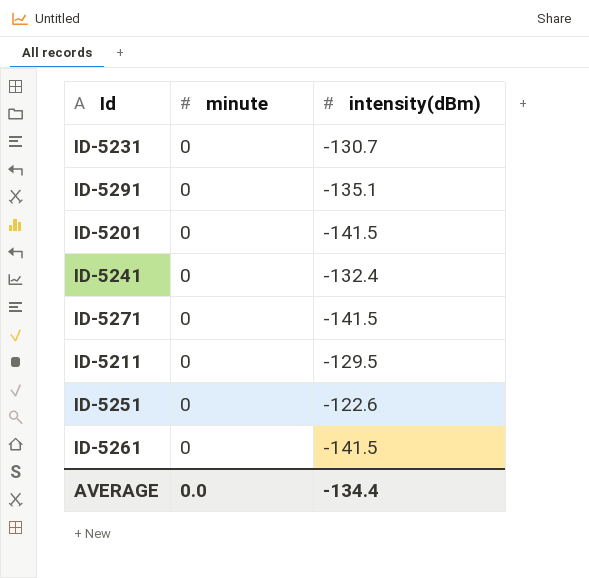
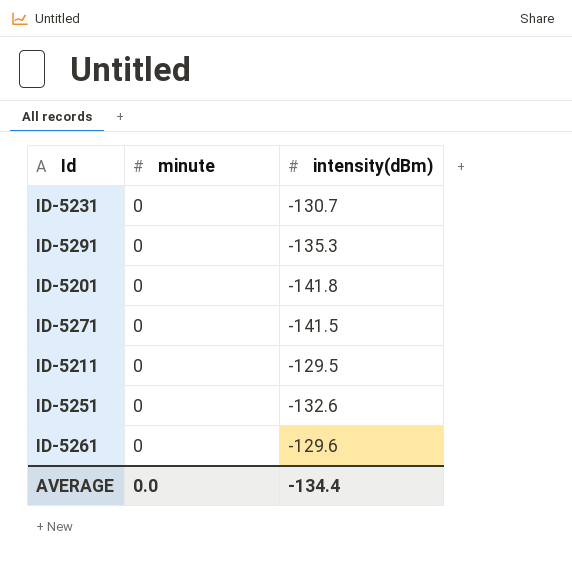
row ID-5241: 0 | -132.4 -> none
ID-5291 | intensity(dBm): -135.1 -> -135.3
ID-5201 | intensity(dBm): -141.5 -> -141.8
ID-5251 | intensity(dBm): -122.6 -> -132.6
ID-5261 | intensity(dBm): -141.5 -> -129.6

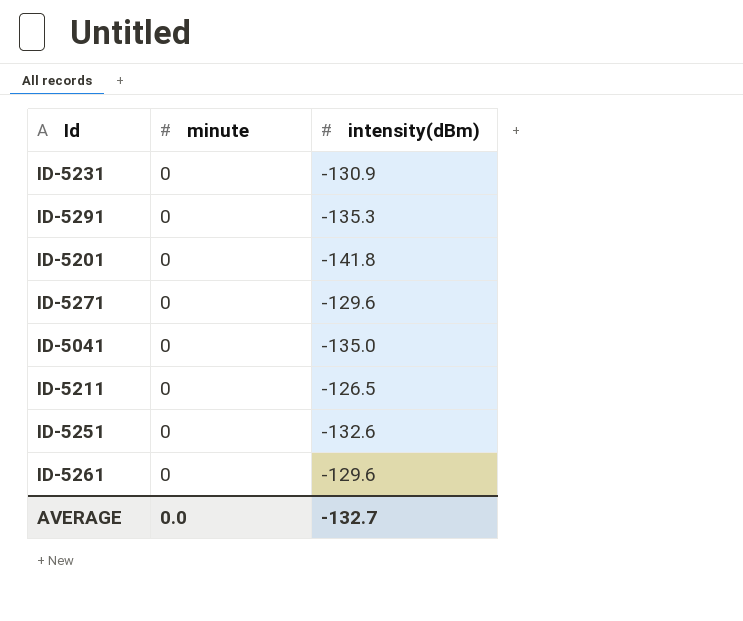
ID-5231 | intensity(dBm): -130.7 -> -130.9
ID-5271 | intensity(dBm): -141.5 -> -129.6
row ID-5041: none -> 0 | -135.0
ID-5211 | intensity(dBm): -129.5 -> -126.5
AVERAGE | intensity(dBm): -134.4 -> -132.7

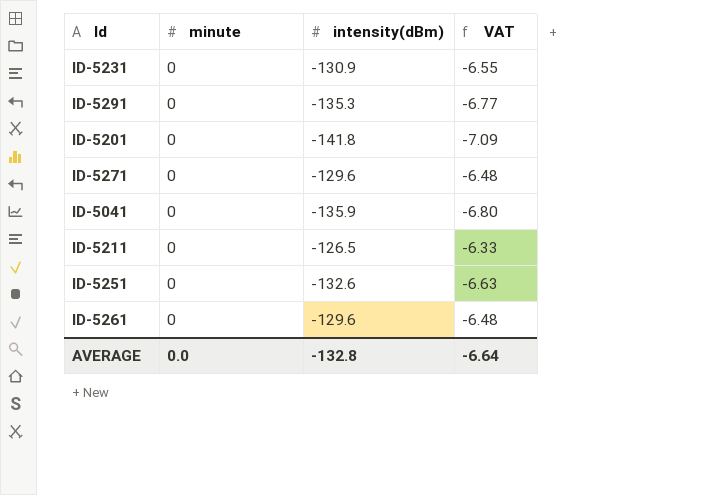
column VAT | formula: none -> [intensity(dBm)] * 0.05
ID-5041 | intensity(dBm): -135.0 -> -135.9
AVERAGE | intensity(dBm): -132.7 -> -132.8

